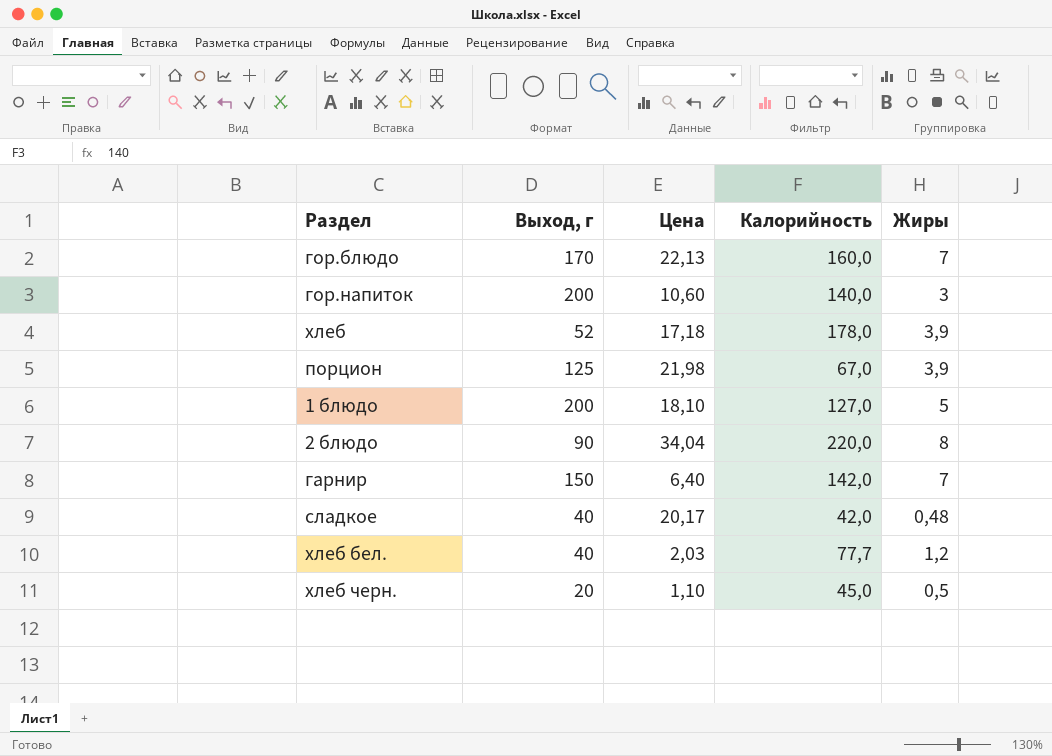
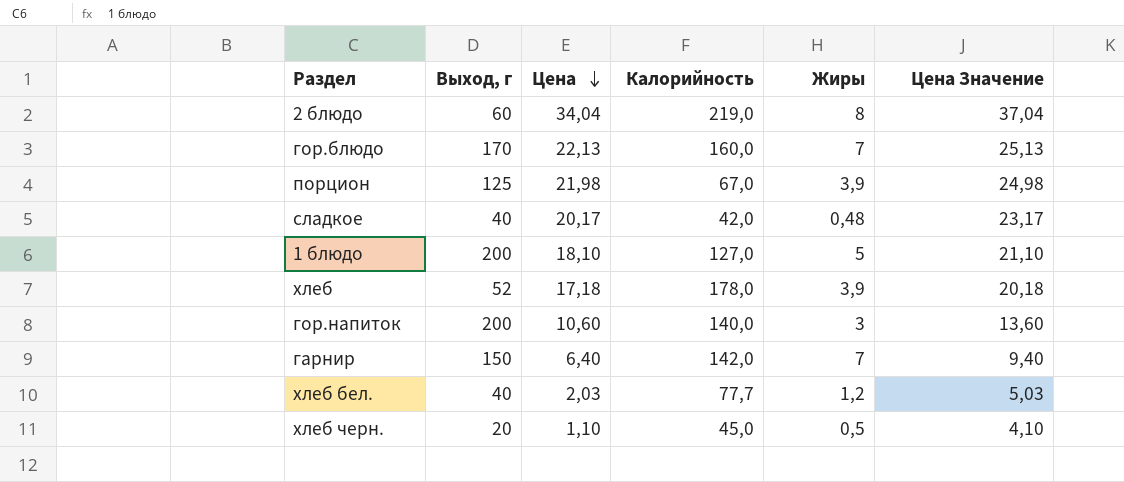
row order: none -> Цена descending
column Цена Значение | formula: none -> [Цена] + 3
2 блюдо | Выход, г: 90 -> 60
2 блюдо | Калорийность: 220,0 -> 219,0

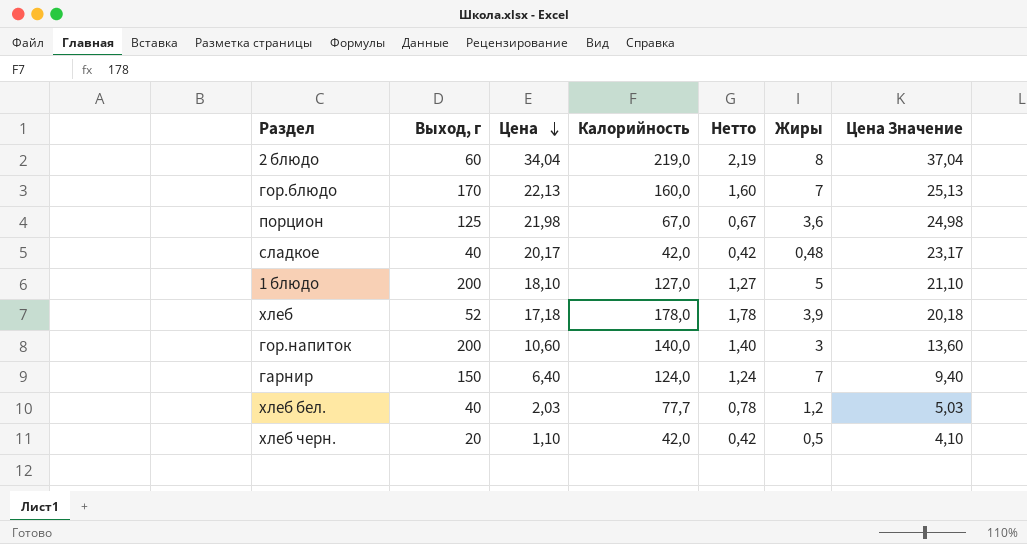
column Нетто | formula: none -> [Калорийность] * 0,01
порцион | Жиры: 3,9 -> 3,6
гарнир | Калорийность: 142,0 -> 124,0
хлеб черн. | Калорийность: 45,0 -> 42,0

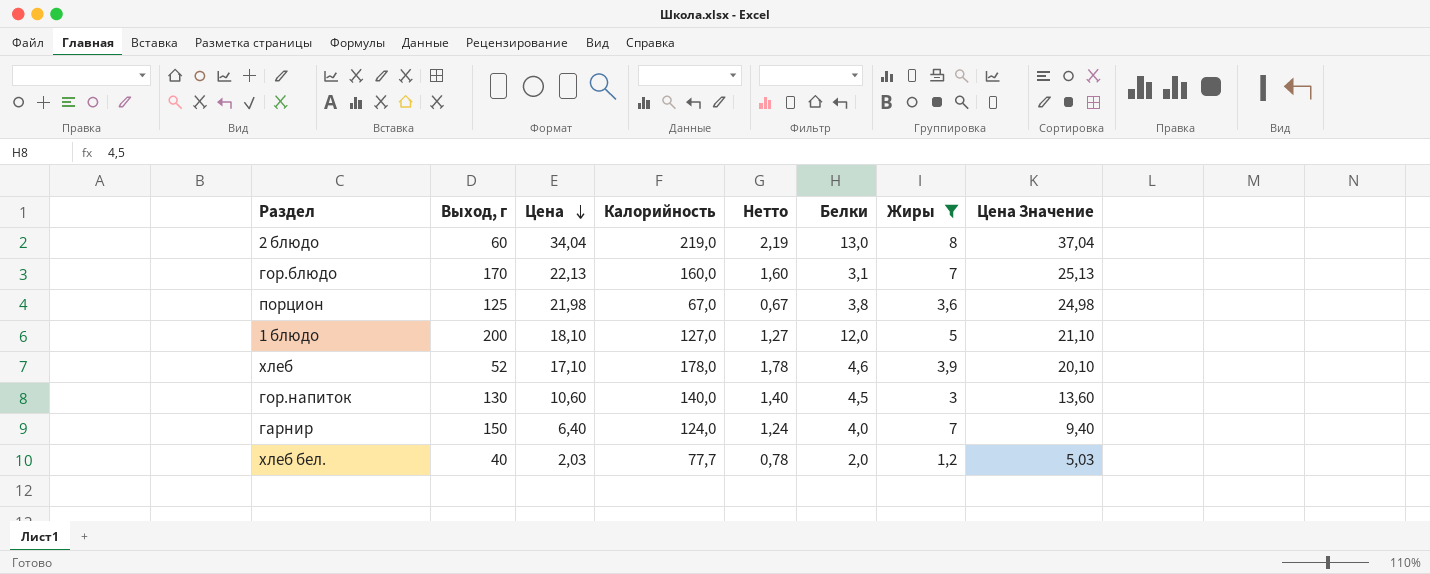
filter: none -> Жиры >= 1,2
column Белки | position: none -> 6
хлеб | Цена: 17,18 -> 17,10
хлеб | Цена Значение: 20,18 -> 20,10
гор.напиток | Выход, г: 200 -> 130

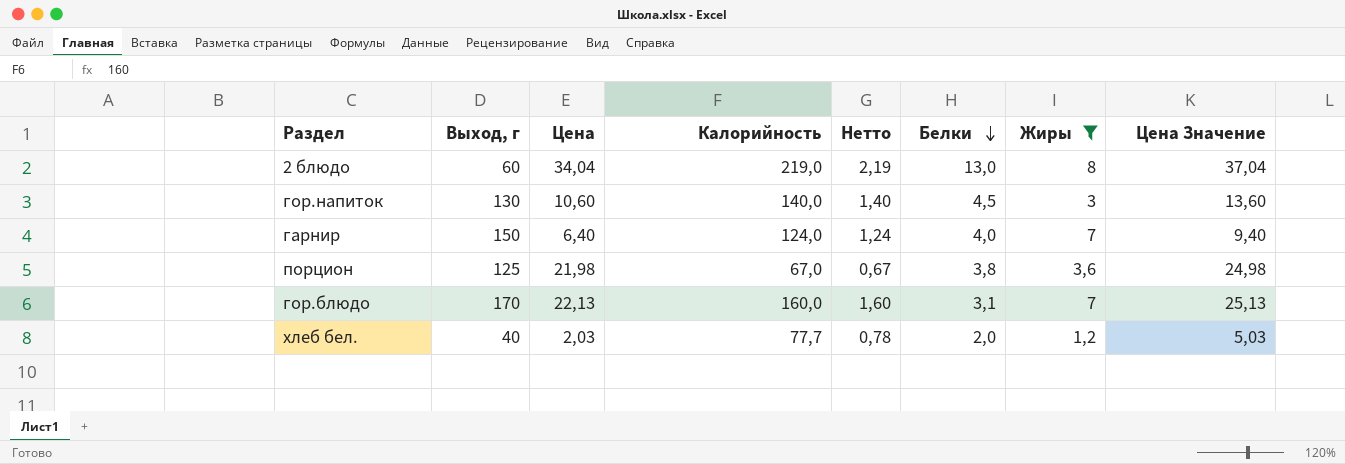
row order: Цена descending -> Белки descending
row 1 блюдо: 200 | 18,10 | 127,0 | 1,27 | 12,0 | 5 | 21,10 -> none
row хлеб: 52 | 17,10 | 178,0 | 1,78 | 4,6 | 3,9 | 20,10 -> none

